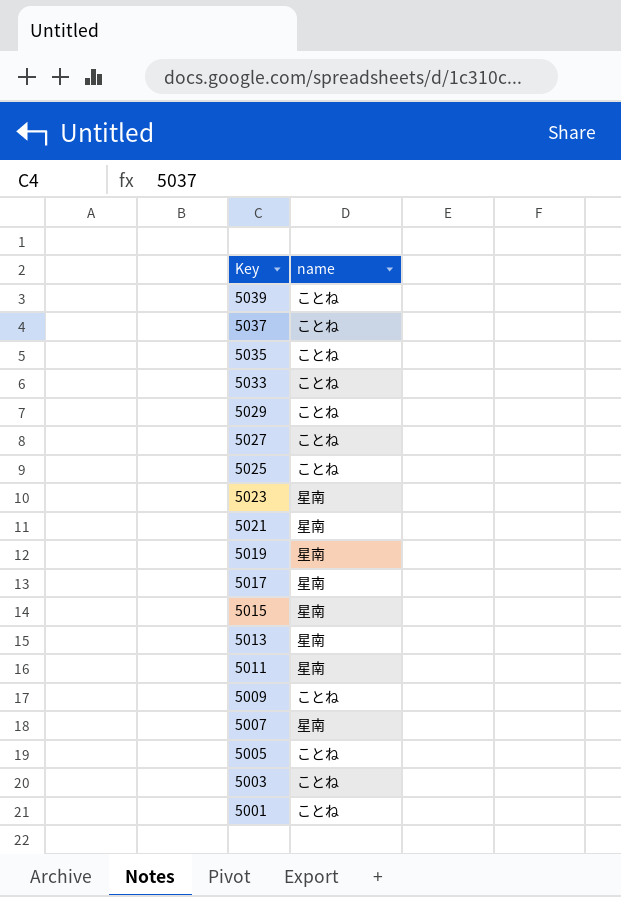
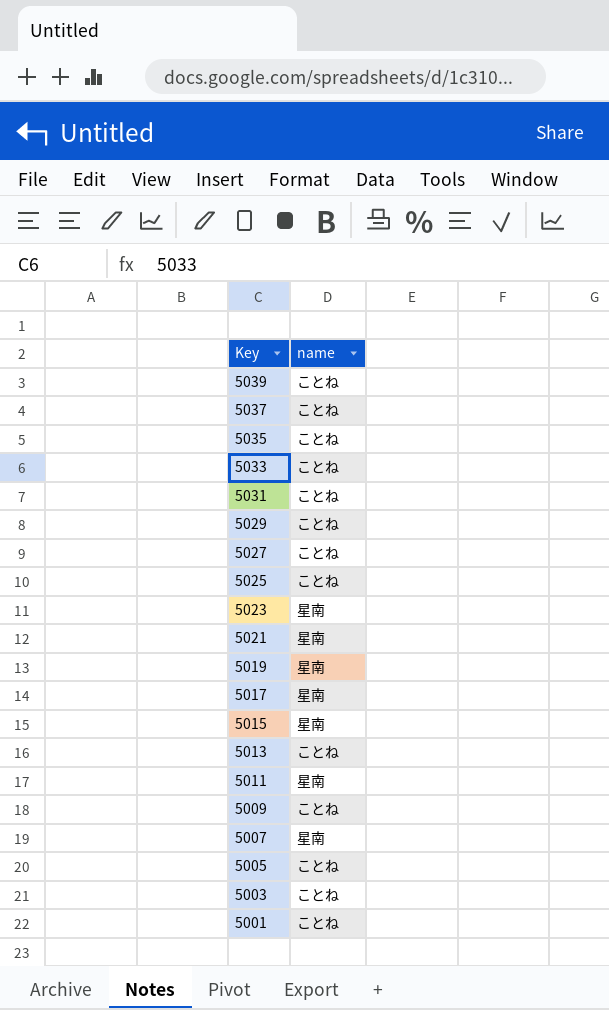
row 5031: none -> ことね
5013 | name: 星南 -> ことね

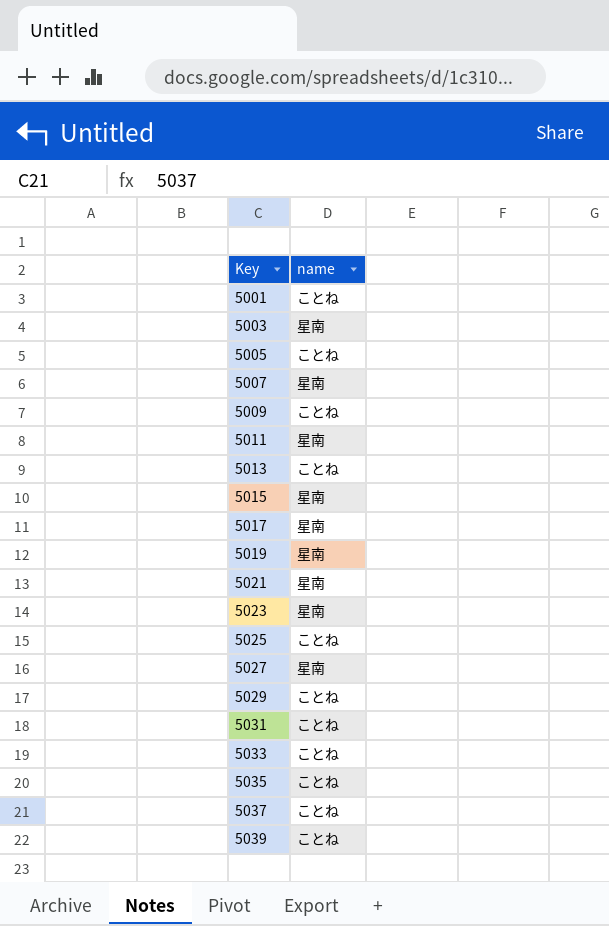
row order: Key descending -> Key ascending
5003 | name: ことね -> 星南
5027 | name: ことね -> 星南

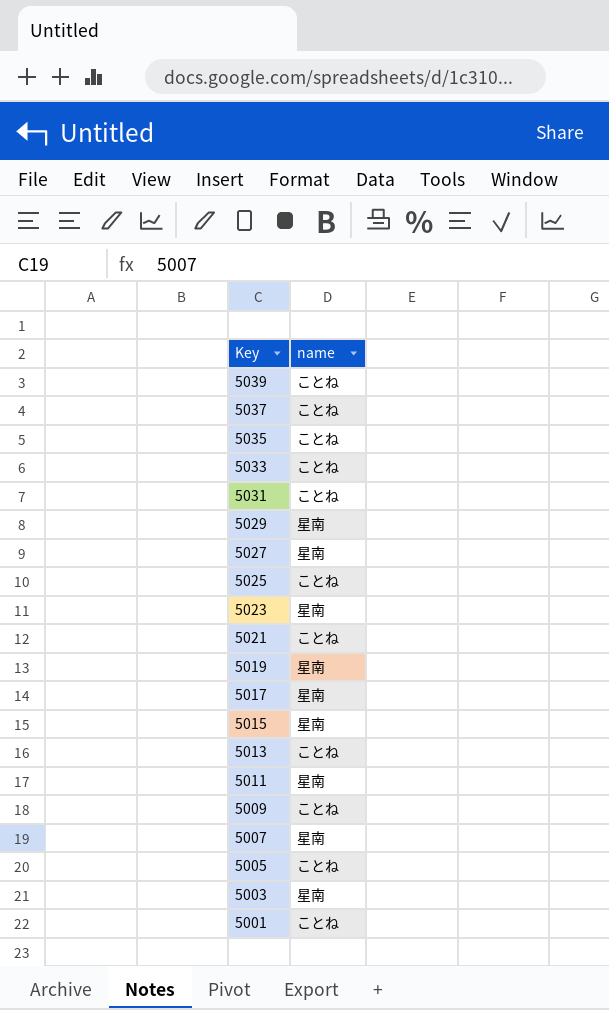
row order: Key ascending -> Key descending
5029 | name: ことね -> 星南
5021 | name: 星南 -> ことね

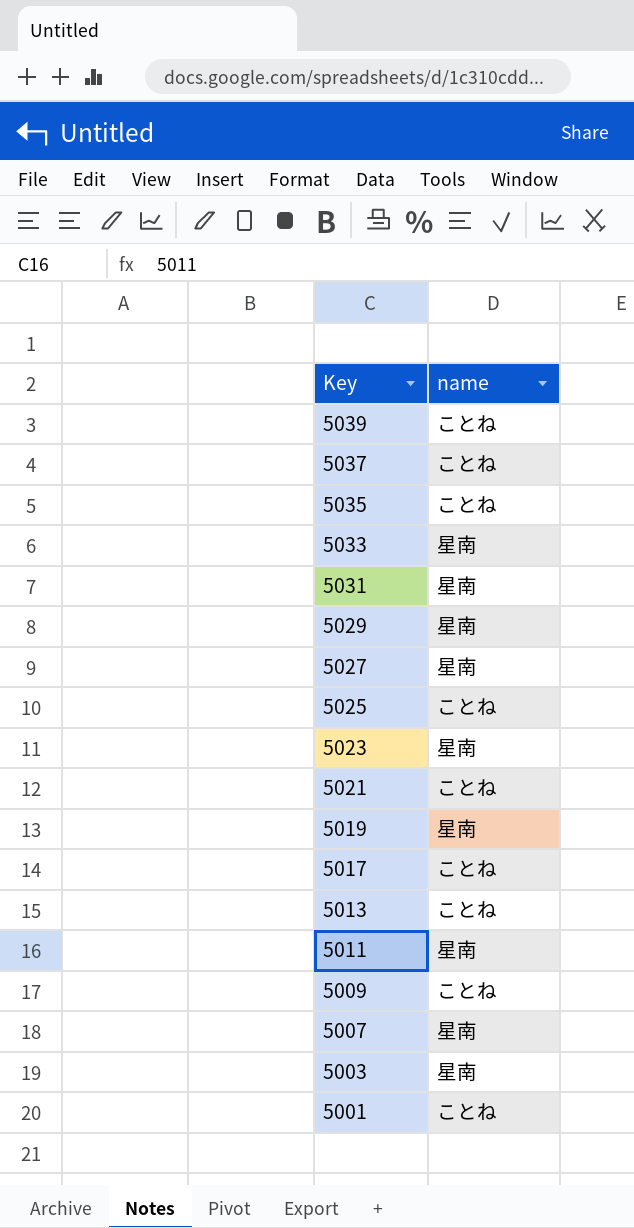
row 5015: 星南 -> none
row 5005: ことね -> none
5033 | name: ことね -> 星南
5031 | name: ことね -> 星南
5017 | name: 星南 -> ことね

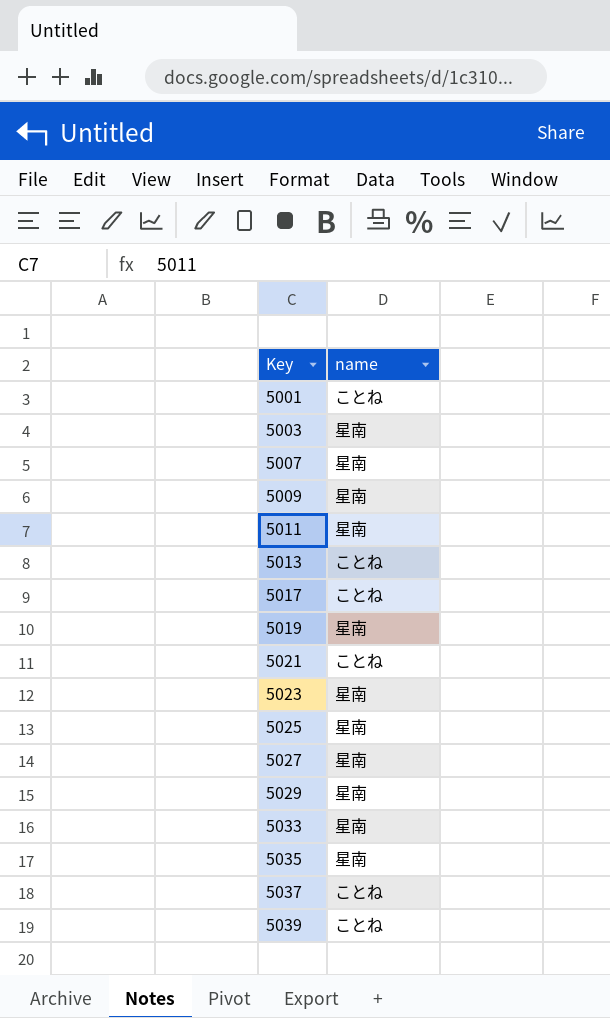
row order: Key descending -> Key ascending
row 5031: 星南 -> none
5009 | name: ことね -> 星南
5025 | name: ことね -> 星南
5035 | name: ことね -> 星南

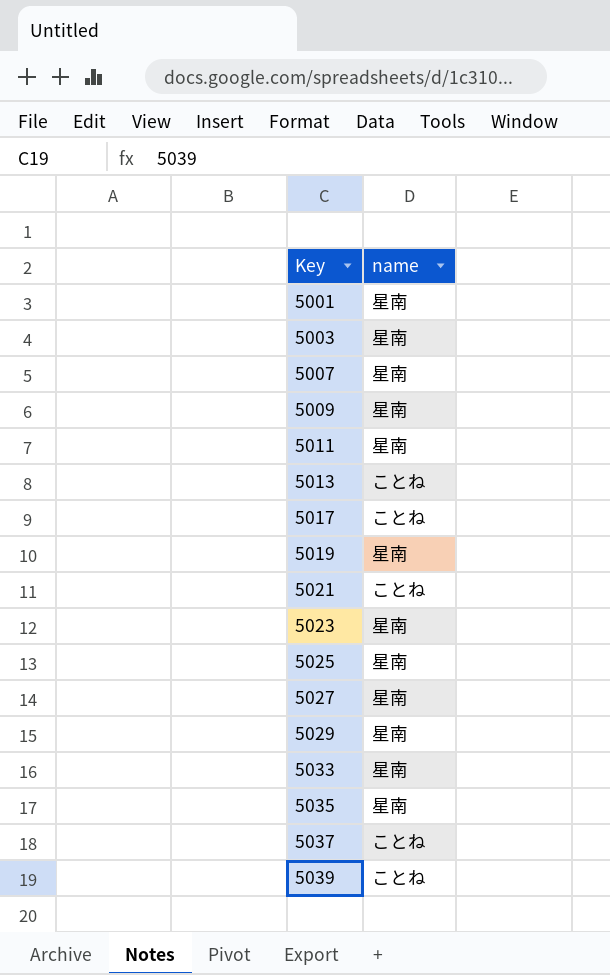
5001 | name: ことね -> 星南

